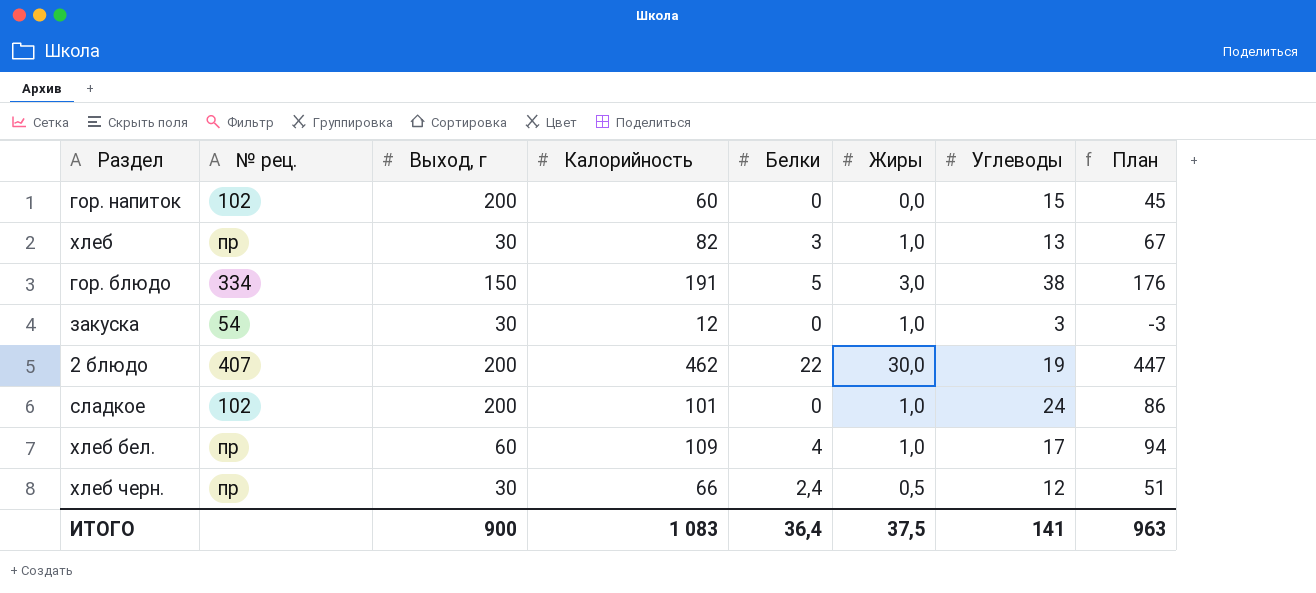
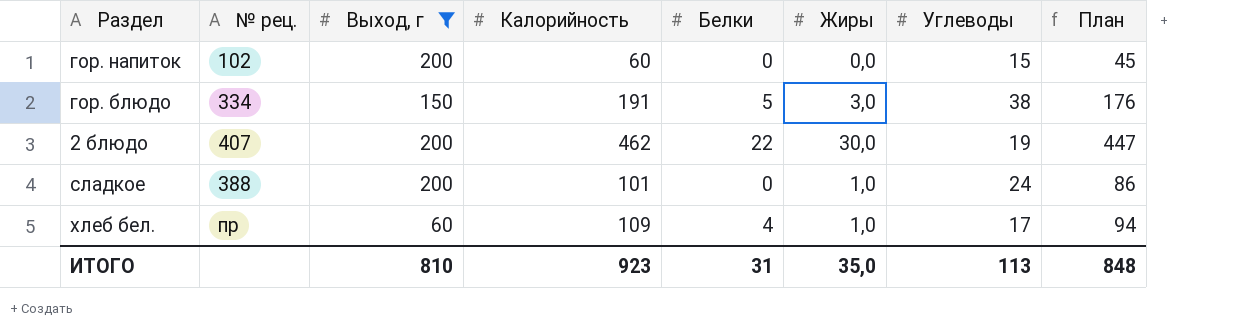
filter: none -> Выход, г != 30
сладкое | № рец.: 102 -> 388
ИТОГО | Выход, г: 900 -> 810
ИТОГО | Калорийность: 1 083 -> 923
ИТОГО | Белки: 36,4 -> 31
ИТОГО | Жиры: 37,5 -> 35,0
ИТОГО | Углеводы: 141 -> 113
ИТОГО | План: 963 -> 848

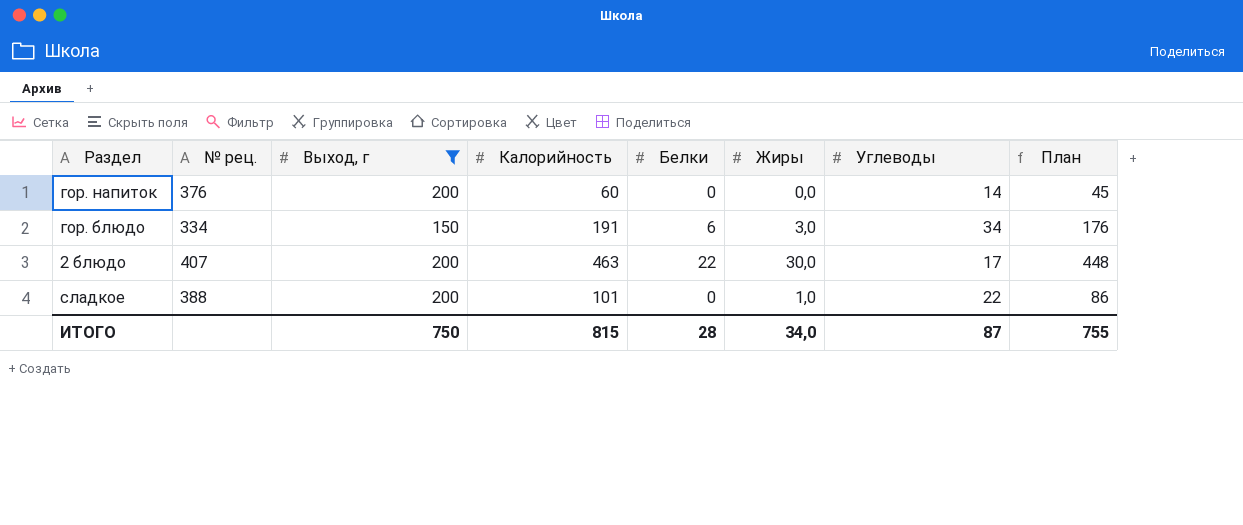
row хлеб бел.: пр | 60 | 109 | 4 | 1,0 | 17 | 94 -> none
гор. напиток | № рец.: 102 -> 376
гор. напиток | Углеводы: 15 -> 14
гор. блюдо | Белки: 5 -> 6
гор. блюдо | Углеводы: 38 -> 34
2 блюдо | Калорийность: 462 -> 463
2 блюдо | Углеводы: 19 -> 17
2 блюдо | План: 447 -> 448
сладкое | Углеводы: 24 -> 22
ИТОГО | Выход, г: 810 -> 750
ИТОГО | Калорийность: 923 -> 815
ИТОГО | Белки: 31 -> 28
ИТОГО | Жиры: 35,0 -> 34,0
ИТОГО | Углеводы: 113 -> 87
ИТОГО | План: 848 -> 755

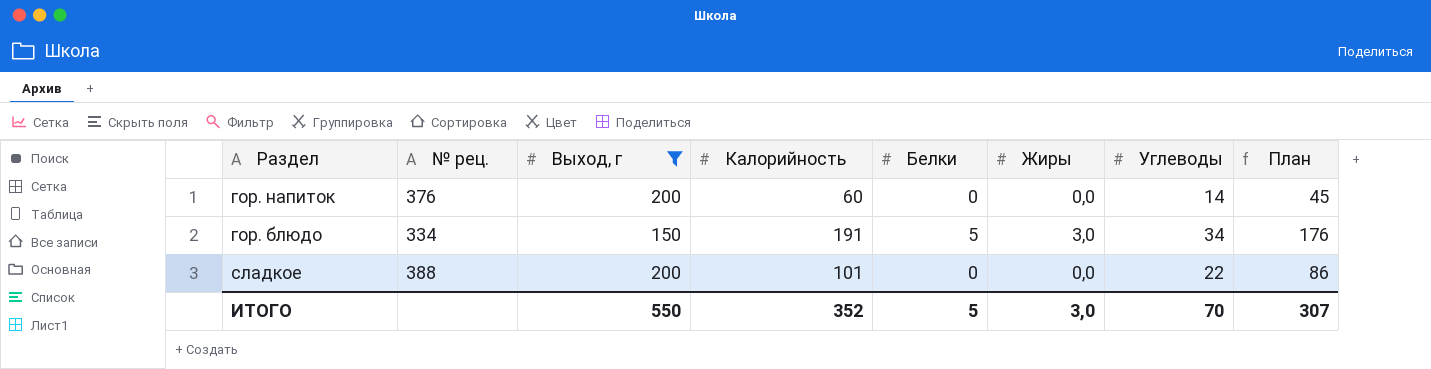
row 2 блюдо: 407 | 200 | 463 | 22 | 30,0 | 17 | 448 -> none
гор. блюдо | Белки: 6 -> 5
сладкое | Жиры: 1,0 -> 0,0
ИТОГО | Выход, г: 750 -> 550
ИТОГО | Калорийность: 815 -> 352
ИТОГО | Белки: 28 -> 5
ИТОГО | Жиры: 34,0 -> 3,0
ИТОГО | Углеводы: 87 -> 70
ИТОГО | План: 755 -> 307

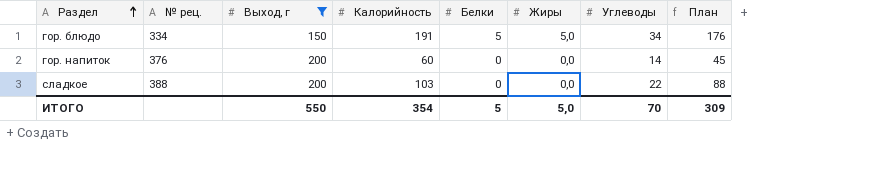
row order: none -> Раздел ascending
гор. блюдо | Жиры: 3,0 -> 5,0
сладкое | Калорийность: 101 -> 103
сладкое | План: 86 -> 88
ИТОГО | Калорийность: 352 -> 354
ИТОГО | Жиры: 3,0 -> 5,0
ИТОГО | План: 307 -> 309

